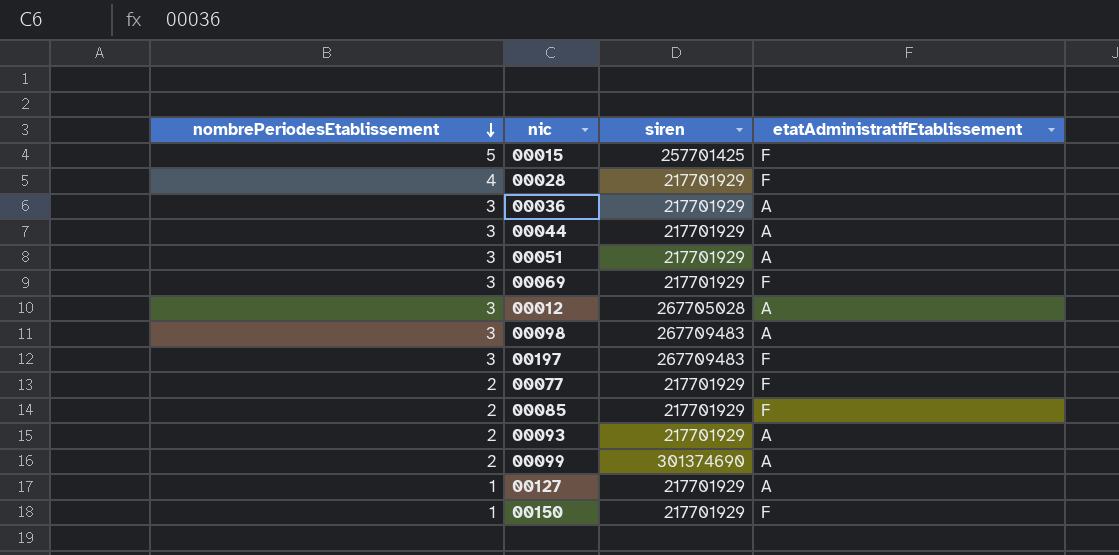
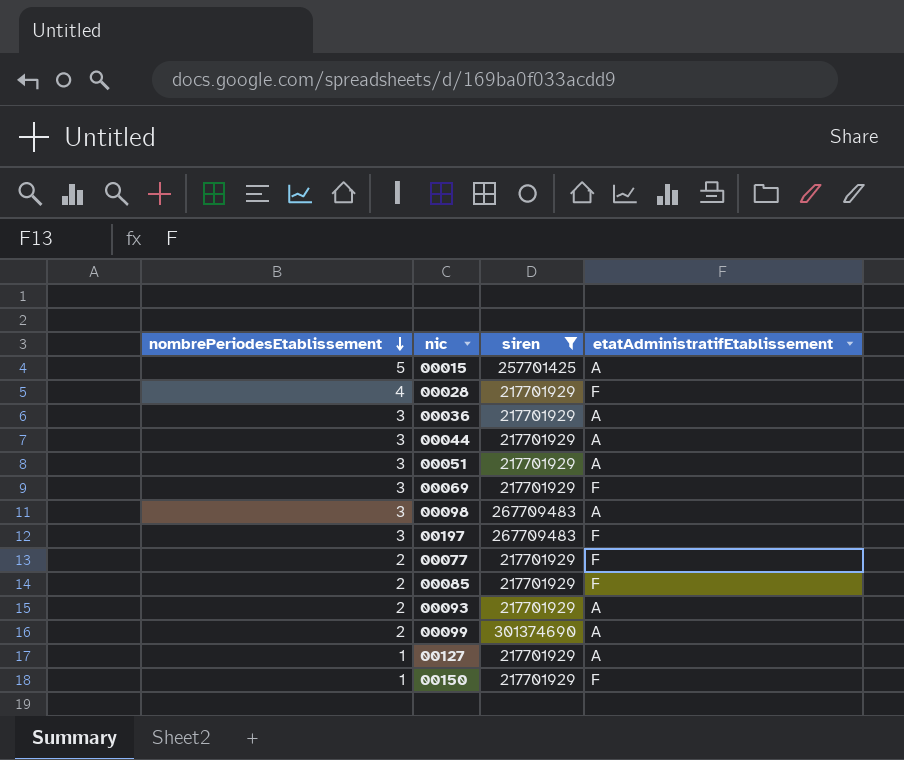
filter: none -> siren != 267705028
00015 | etatAdministratifEtablissement: F -> A

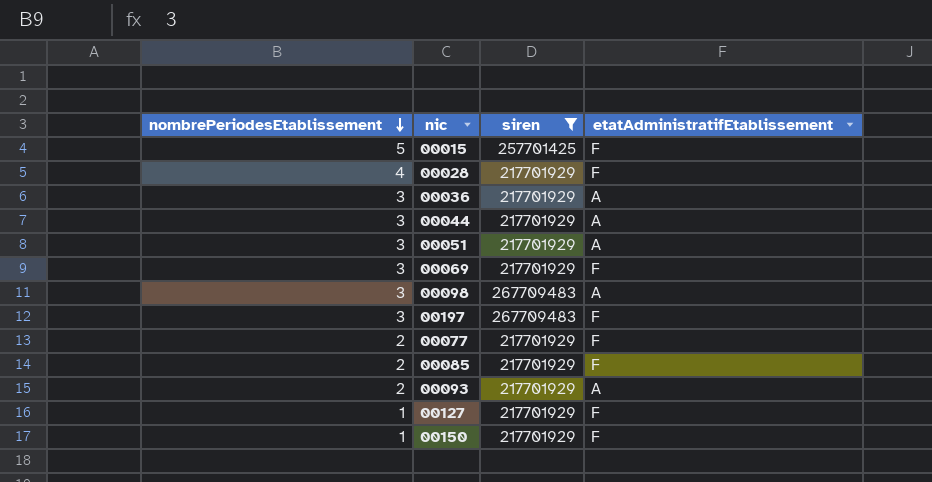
row 00099: 2 | 301374690 | A -> none
00015 | etatAdministratifEtablissement: A -> F
00127 | etatAdministratifEtablissement: A -> F

